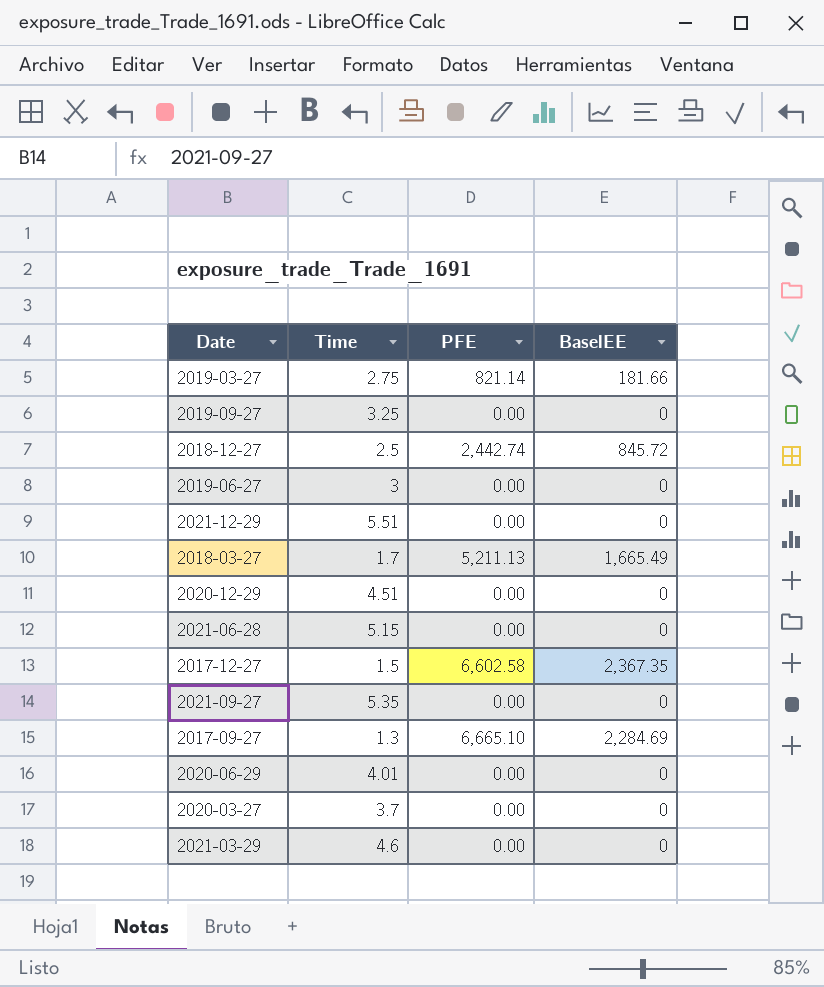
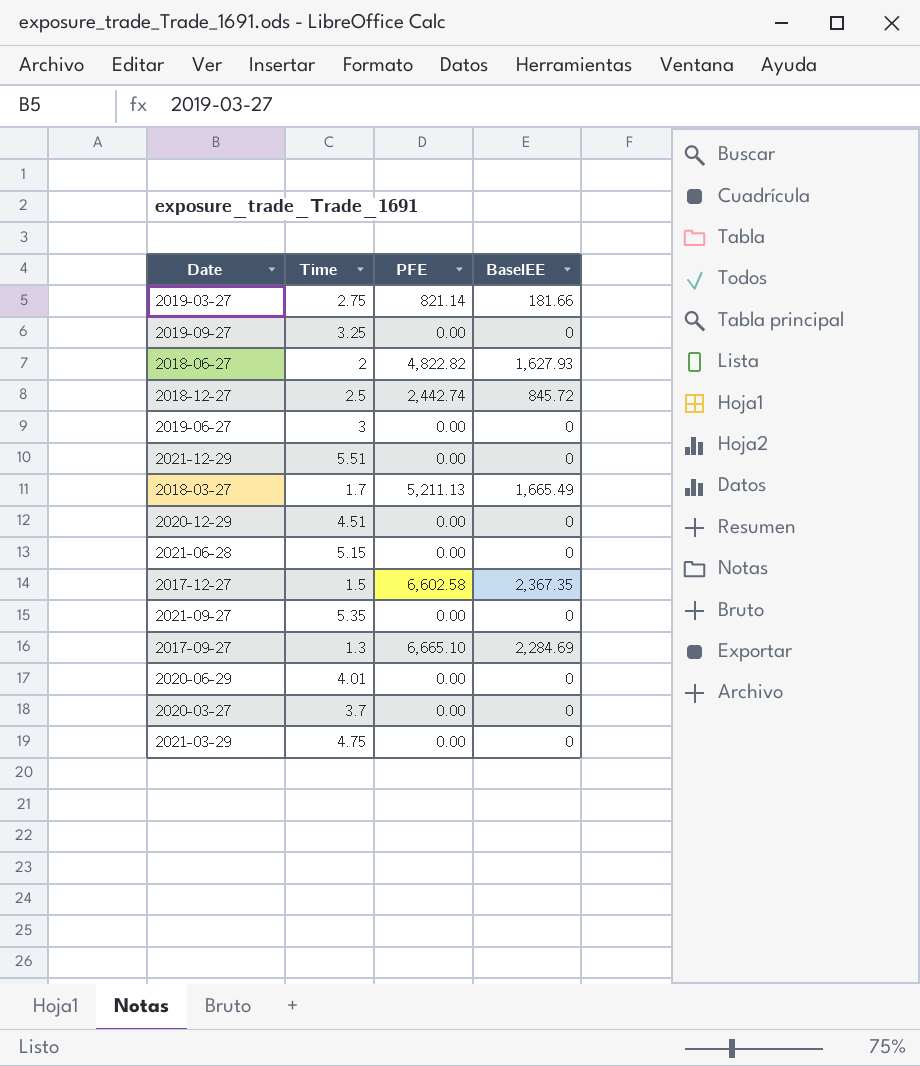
row 2018-06-27: none -> 2 | 4,822.82 | 1,627.93
2021-03-29 | Time: 4.6 -> 4.75

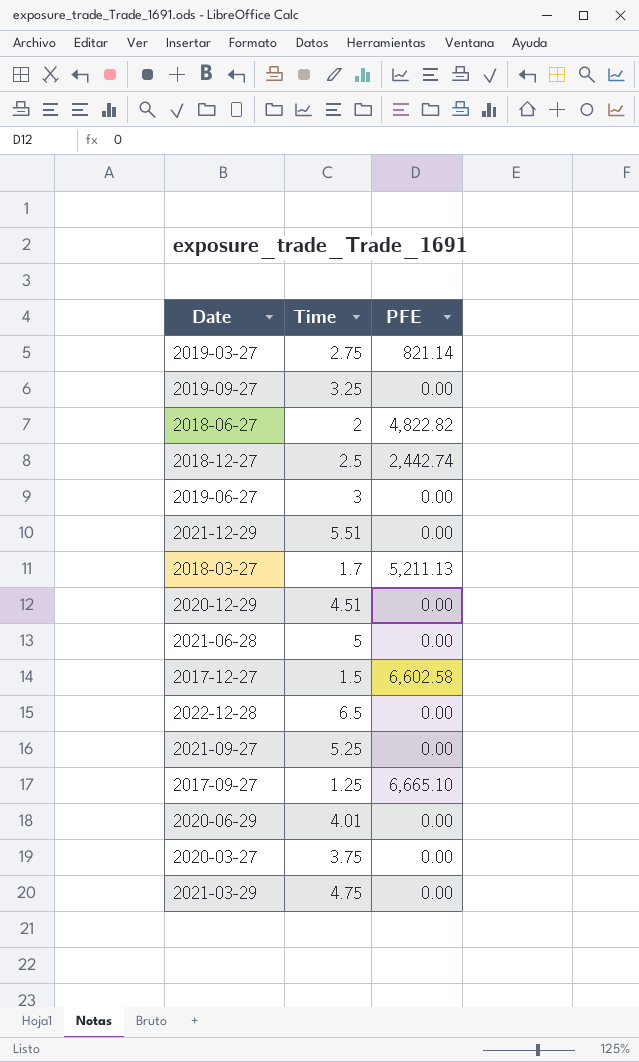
column BaselEE | position: 4 -> none
2021-06-28 | Time: 5.15 -> 5
row 2022-12-28: none -> 6.5 | 0.00
2021-09-27 | Time: 5.35 -> 5.25
2017-09-27 | Time: 1.3 -> 1.25
2020-03-27 | Time: 3.7 -> 3.75

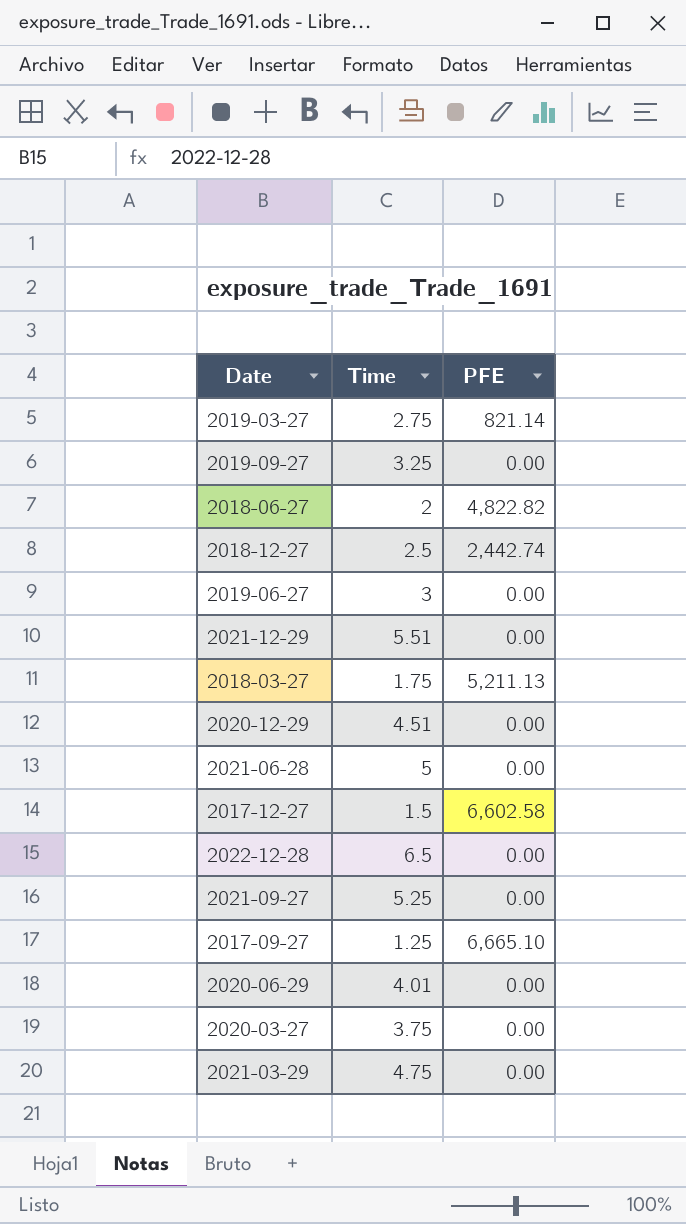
2018-03-27 | Time: 1.7 -> 1.75

